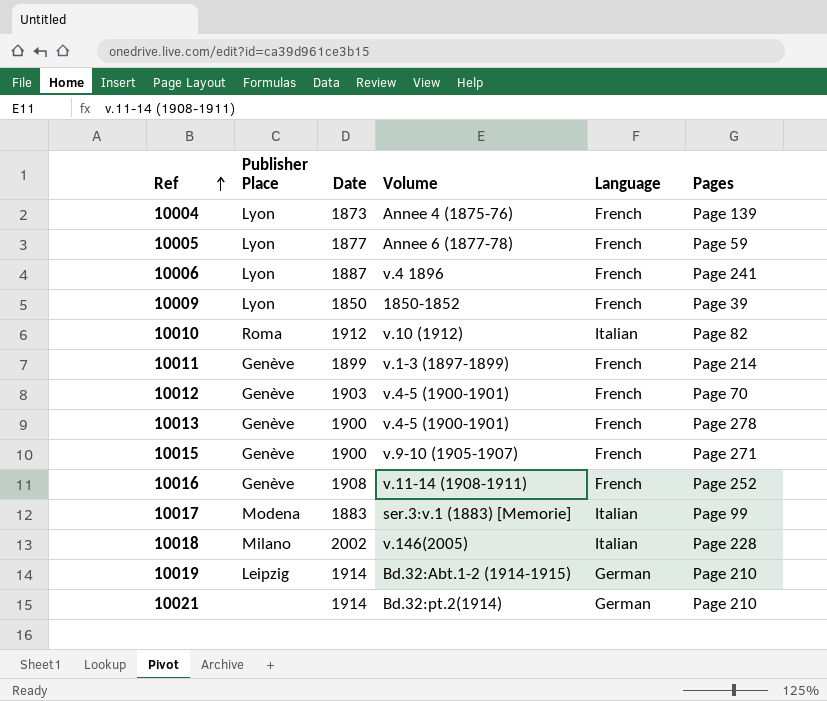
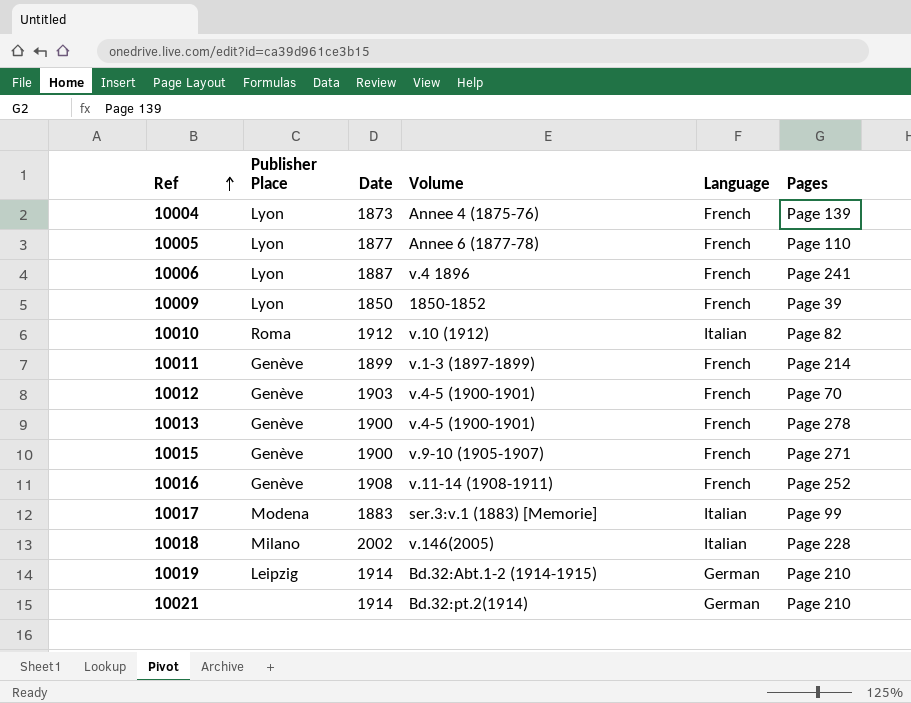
10005 | Pages: Page 59 -> Page 110

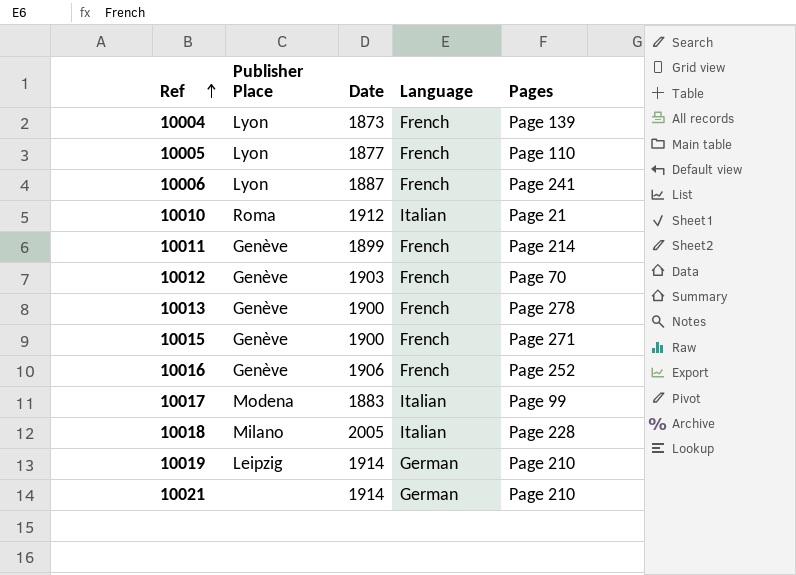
column Volume | position: 4 -> none
row 10009: Lyon | 1850 | 1850-1852 | French | Page 39 -> none
10010 | Pages: Page 82 -> Page 21
10016 | Date: 1908 -> 1906
10018 | Date: 2002 -> 2005

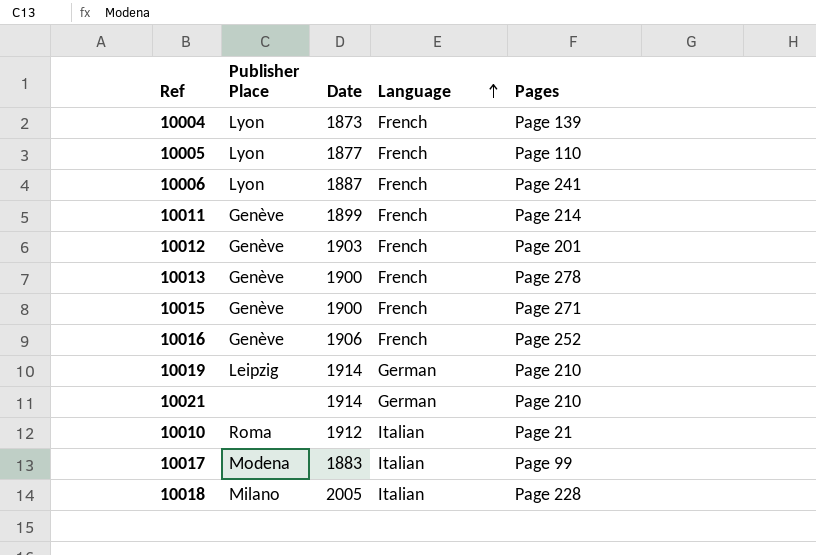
row order: Ref ascending -> Language ascending
10012 | Pages: Page 70 -> Page 201

